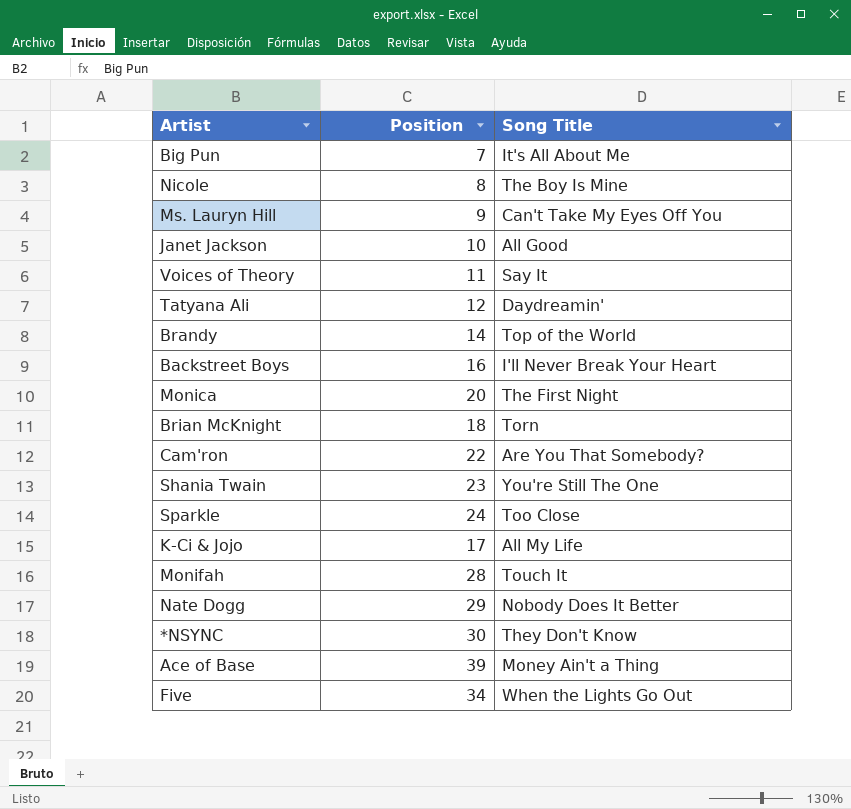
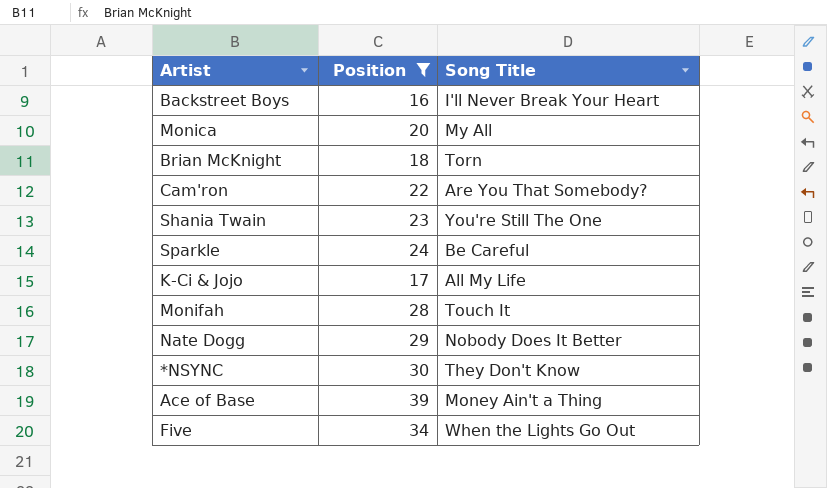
filter: none -> Position >= 16
Monica | Song Title: The First Night -> My All
Sparkle | Song Title: Too Close -> Be Careful

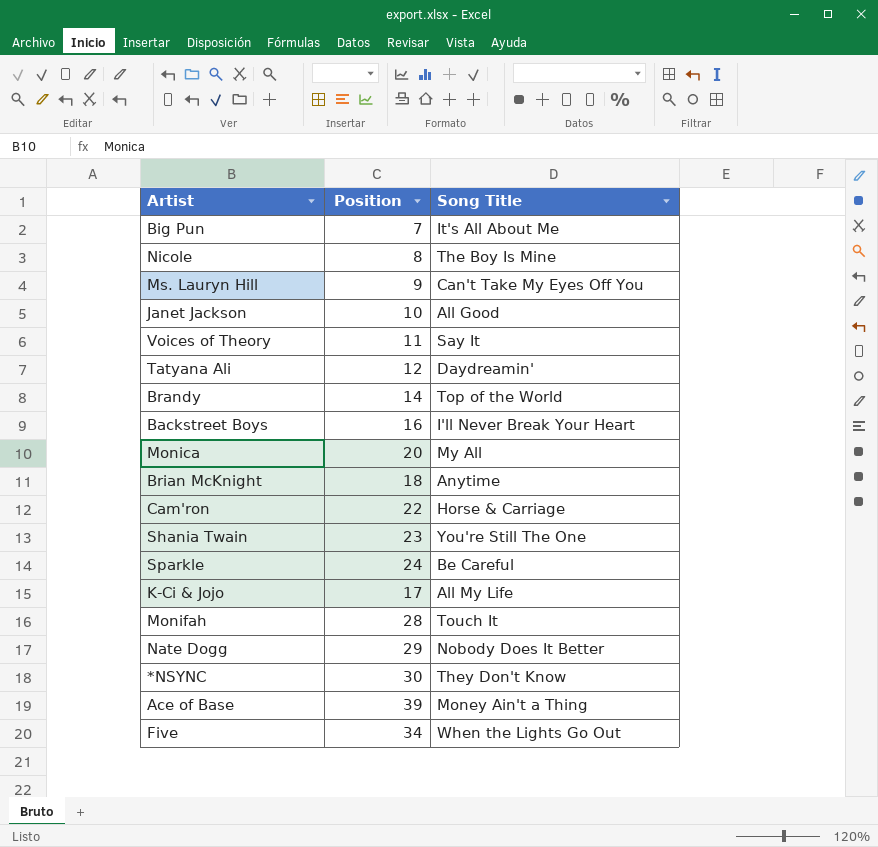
filter: Position >= 16 -> none
Brian McKnight | Song Title: Torn -> Anytime
Cam'ron | Song Title: Are You That Somebody? -> Horse & Carriage

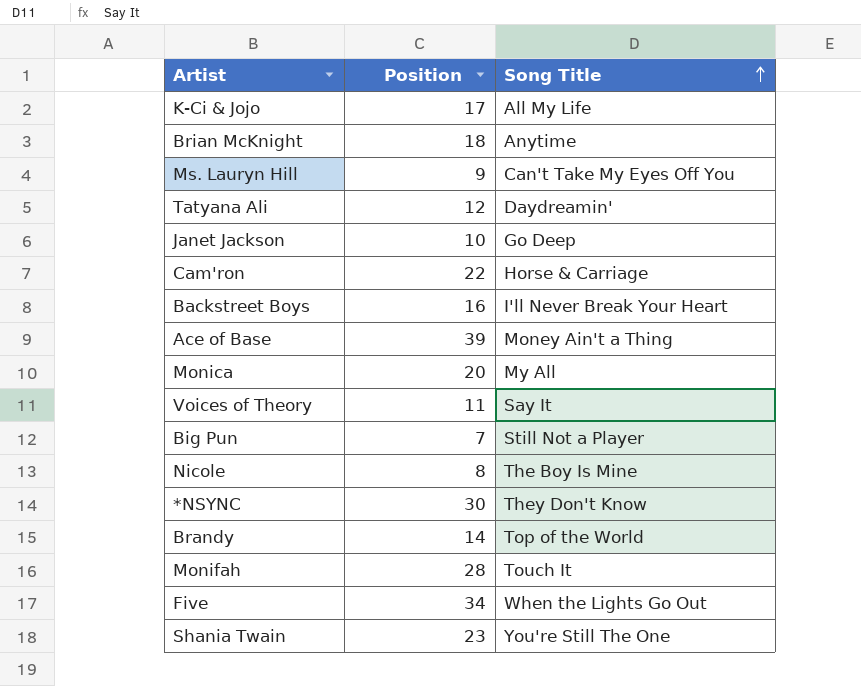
row order: none -> Song Title ascending
row Sparkle: 24 | Be Careful -> none
row Nate Dogg: 29 | Nobody Does It Better -> none
Janet Jackson | Song Title: All Good -> Go Deep
Big Pun | Song Title: It's All About Me -> Still Not a Player

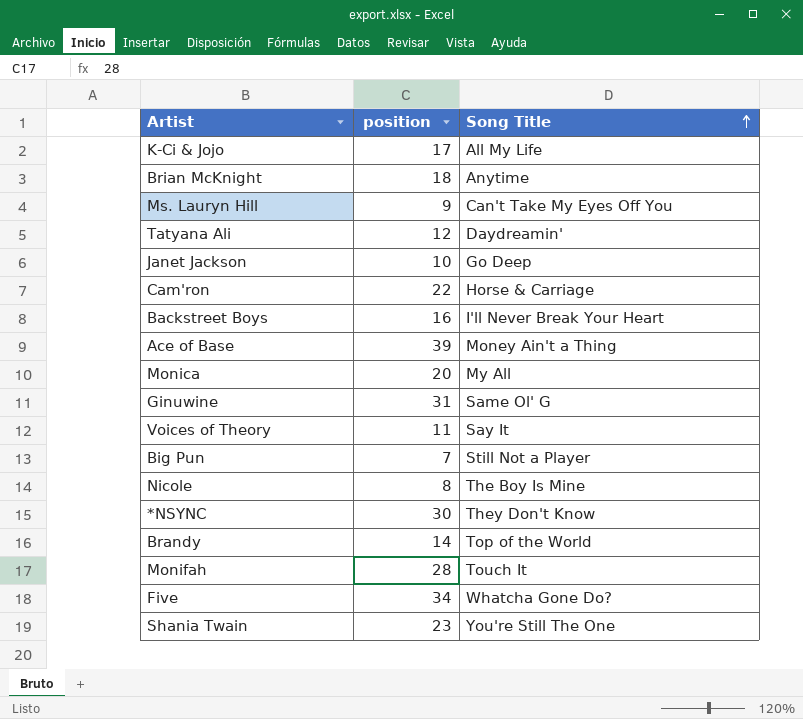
column name: Position -> position
row Ginuwine: none -> 31 | Same Ol' G
Five | Song Title: When the Lights Go Out -> Whatcha Gone Do?

